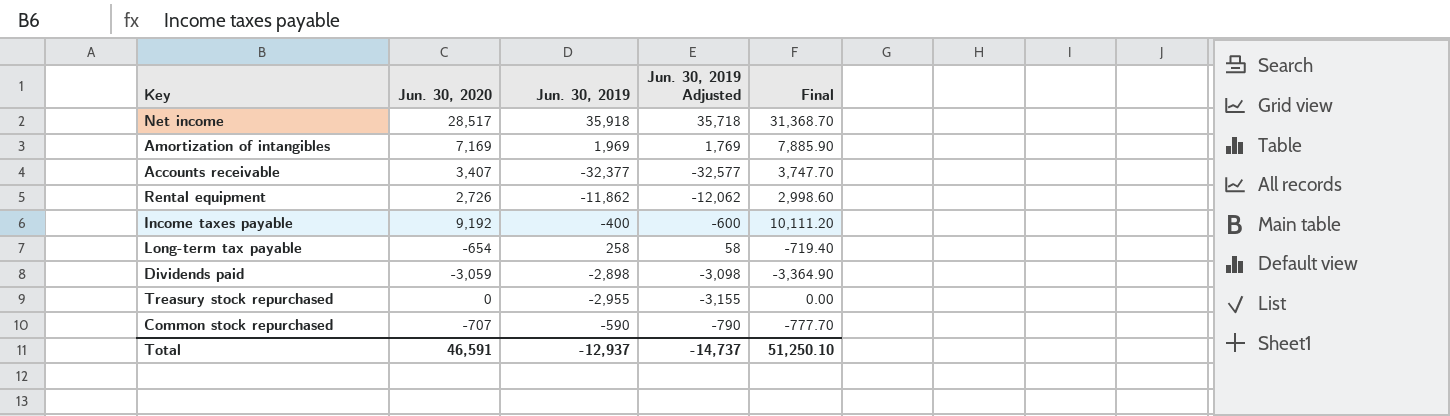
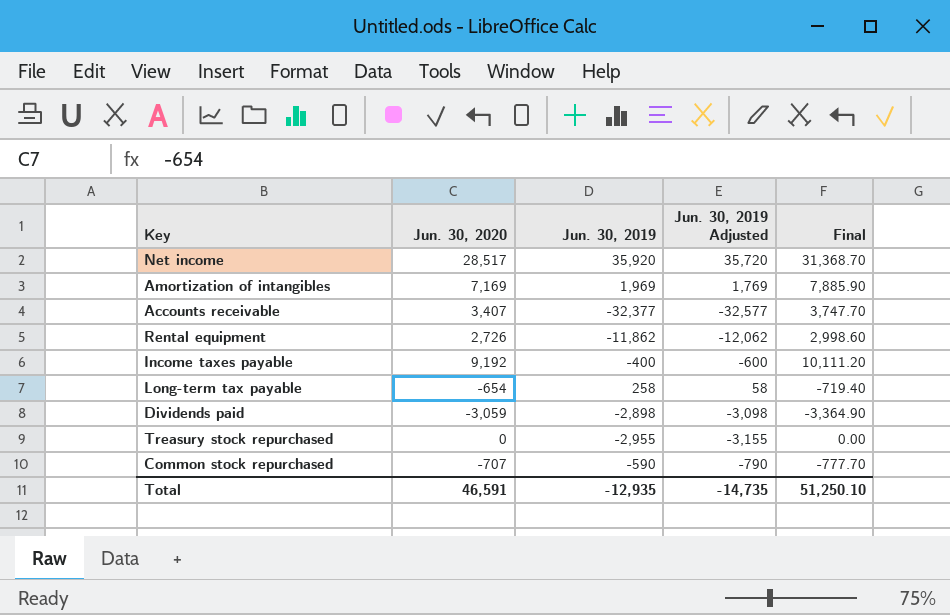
Net income | Jun. 30, 2019: 35,918 -> 35,920
Net income | Jun. 30, 2019 Adjusted: 35,718 -> 35,720
Total | Jun. 30, 2019: -12,937 -> -12,935
Total | Jun. 30, 2019 Adjusted: -14,737 -> -14,735

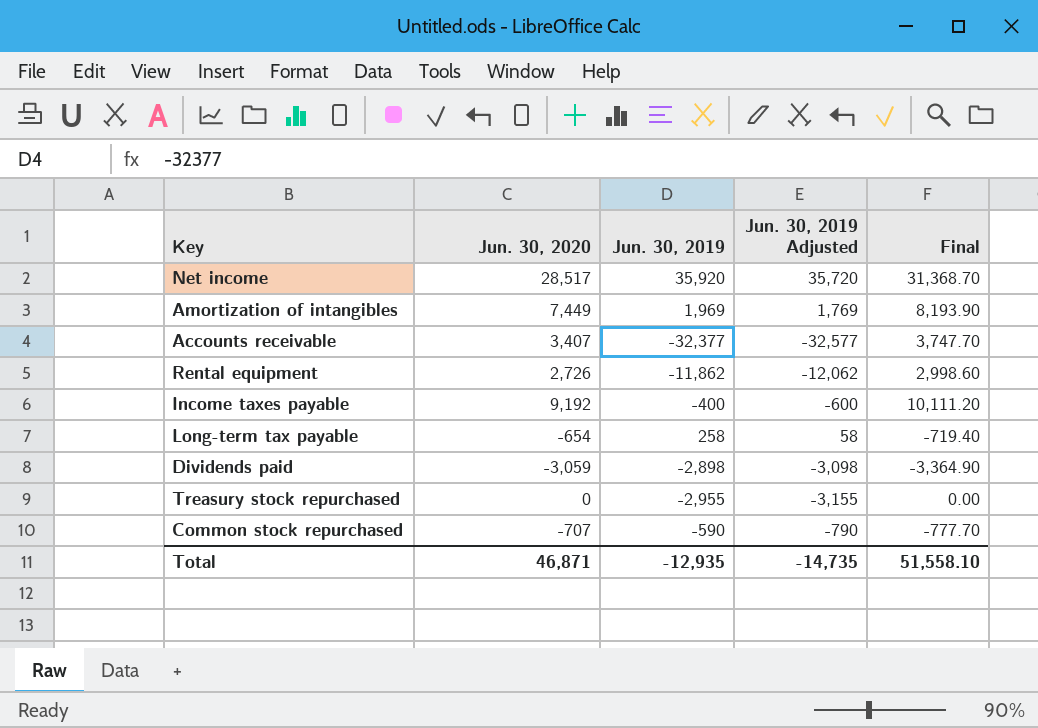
Amortization of intangibles | Jun. 30, 2020: 7,169 -> 7,449
Amortization of intangibles | Final: 7,885.90 -> 8,193.90
Total | Jun. 30, 2020: 46,591 -> 46,871
Total | Final: 51,250.10 -> 51,558.10

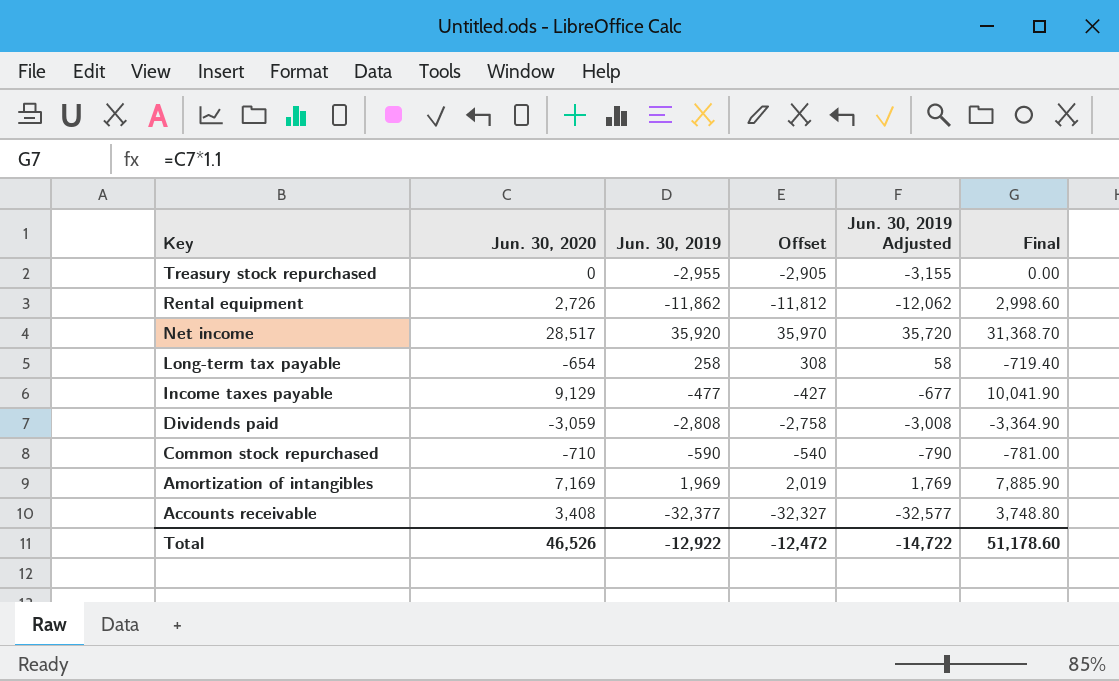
row order: none -> Key descending
column Offset | formula: none -> [Jun. 30, 2019] + 50
Income taxes payable | Jun. 30, 2020: 9,192 -> 9,129
Income taxes payable | Jun. 30, 2019: -400 -> -477
Income taxes payable | Jun. 30, 2019 Adjusted: -600 -> -677
Income taxes payable | Final: 10,111.20 -> 10,041.90
Dividends paid | Jun. 30, 2019: -2,898 -> -2,808
Dividends paid | Jun. 30, 2019 Adjusted: -3,098 -> -3,008
Common stock repurchased | Jun. 30, 2020: -707 -> -710
Common stock repurchased | Final: -777.70 -> -781.00
Amortization of intangibles | Jun. 30, 2020: 7,449 -> 7,169
Amortization of intangibles | Final: 8,193.90 -> 7,885.90
Accounts receivable | Jun. 30, 2020: 3,407 -> 3,408
Accounts receivable | Final: 3,747.70 -> 3,748.80
Total | Jun. 30, 2020: 46,871 -> 46,526
Total | Jun. 30, 2019: -12,935 -> -12,922
Total | Jun. 30, 2019 Adjusted: -14,735 -> -14,722
Total | Final: 51,558.10 -> 51,178.60

